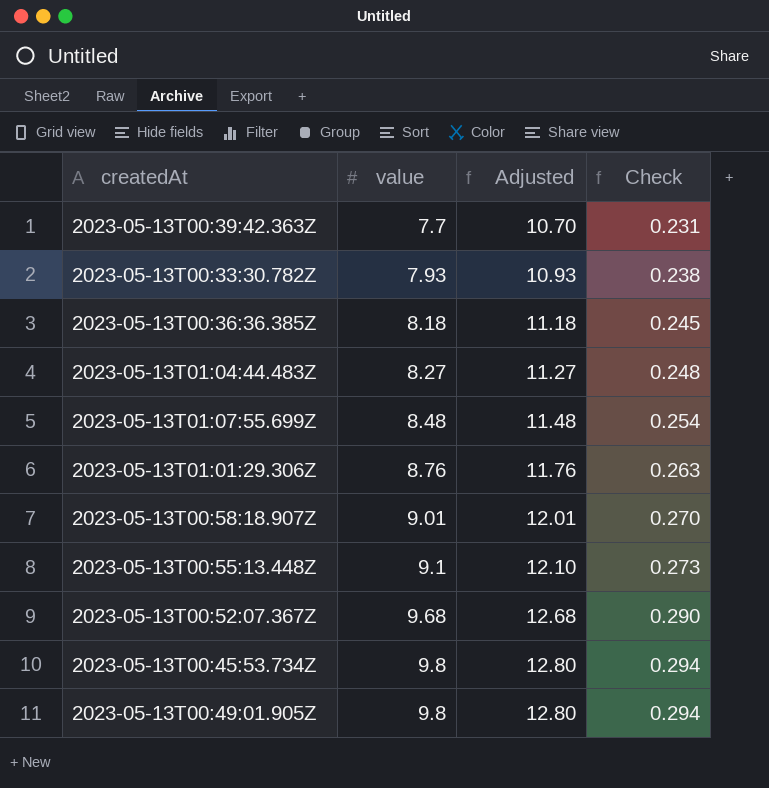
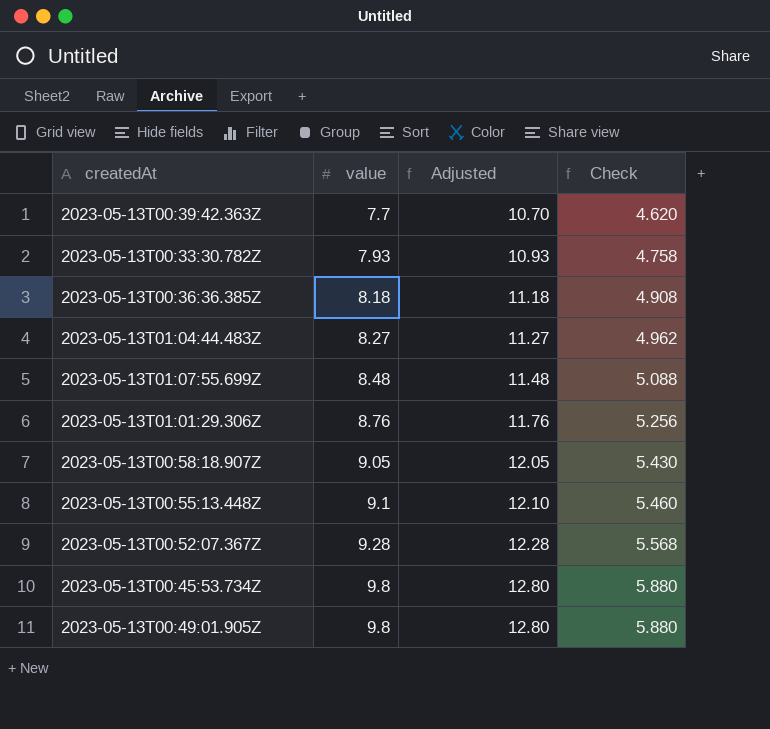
column Check | formula: [value] * 0.03 -> [value] * 0.6
2023-05-13T00:58:18.907Z | value: 9.01 -> 9.05
2023-05-13T00:58:18.907Z | Adjusted: 12.01 -> 12.05
2023-05-13T00:52:07.367Z | value: 9.68 -> 9.28
2023-05-13T00:52:07.367Z | Adjusted: 12.68 -> 12.28

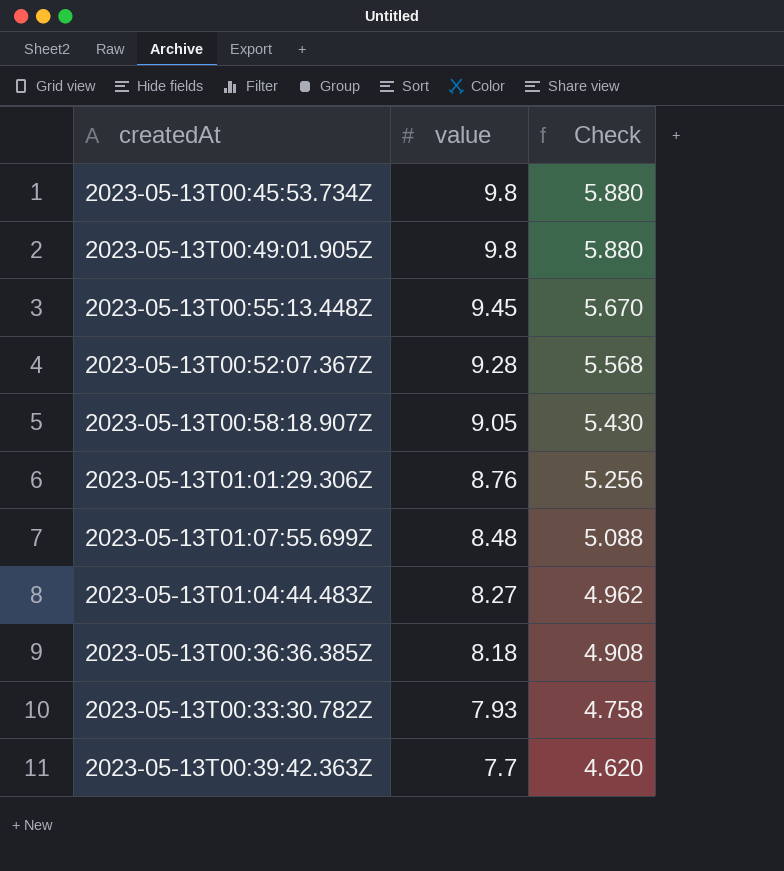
row order: value ascending -> value descending
column Adjusted | formula: [value] + 3 -> none
2023-05-13T00:55:13.448Z | value: 9.1 -> 9.45
2023-05-13T00:55:13.448Z | Check: 5.460 -> 5.670

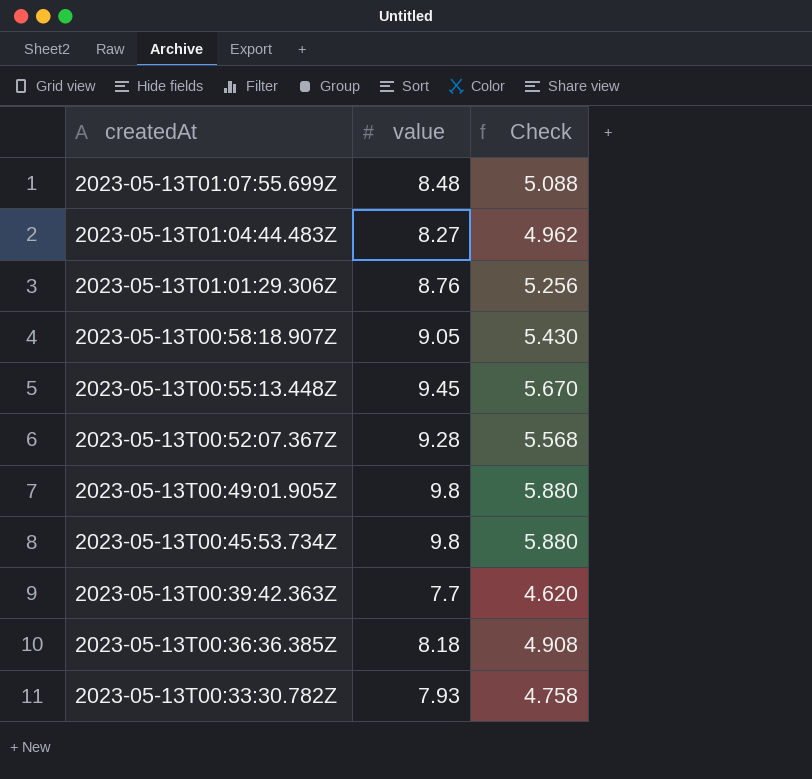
row order: value descending -> createdAt descending

